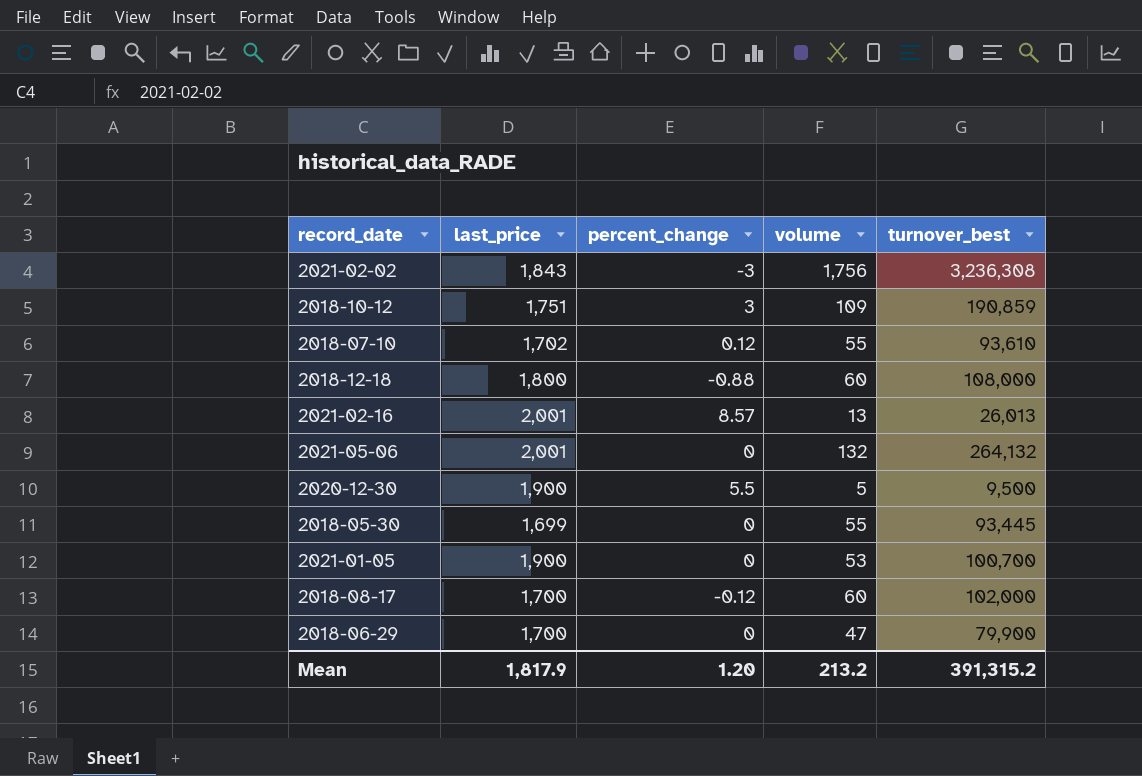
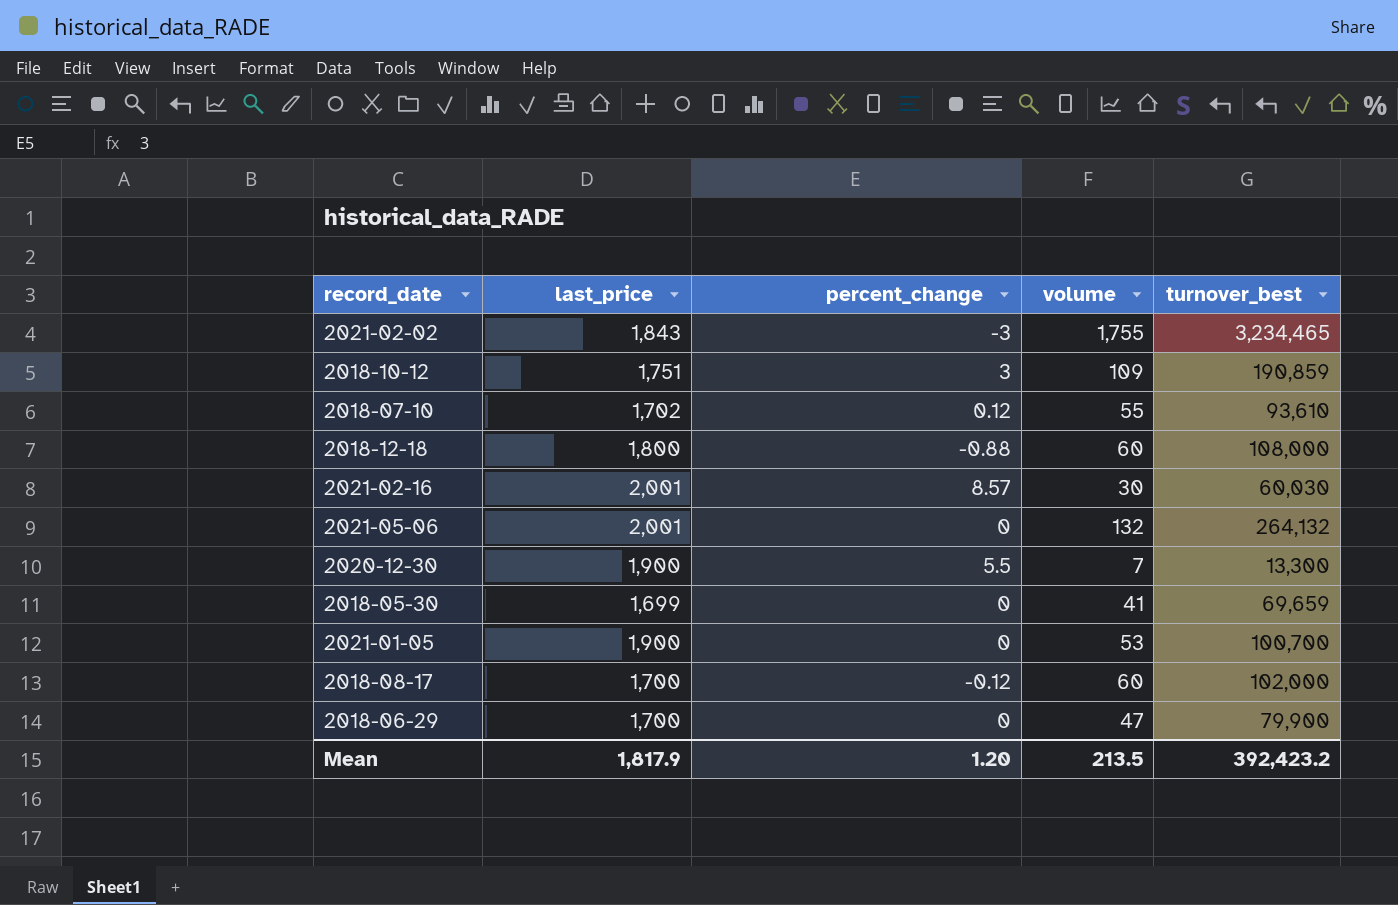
2021-02-02 | volume: 1,756 -> 1,755
2021-02-02 | turnover_best: 3,236,308 -> 3,234,465
2021-02-16 | volume: 13 -> 30
2021-02-16 | turnover_best: 26,013 -> 60,030
2020-12-30 | volume: 5 -> 7
2020-12-30 | turnover_best: 9,500 -> 13,300
2018-05-30 | volume: 55 -> 41
2018-05-30 | turnover_best: 93,445 -> 69,659
Mean | volume: 213.2 -> 213.5
Mean | turnover_best: 391,315.2 -> 392,423.2

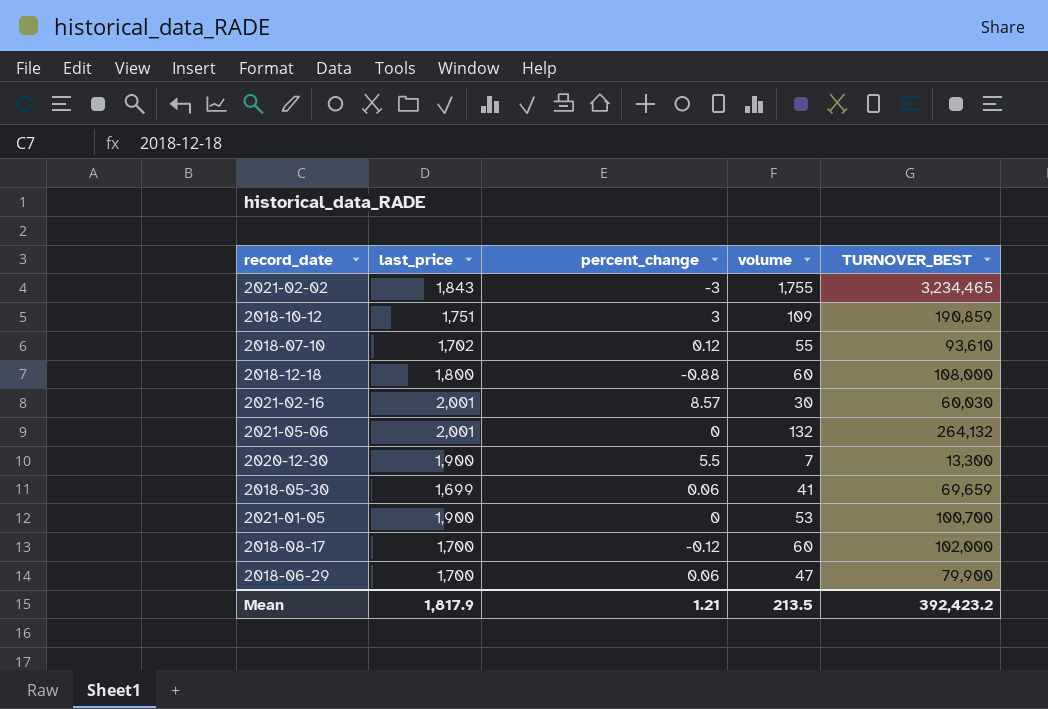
column name: turnover_best -> TURNOVER_BEST
2018-05-30 | percent_change: 0 -> 0.06
2018-06-29 | percent_change: 0 -> 0.06
Mean | percent_change: 1.20 -> 1.21

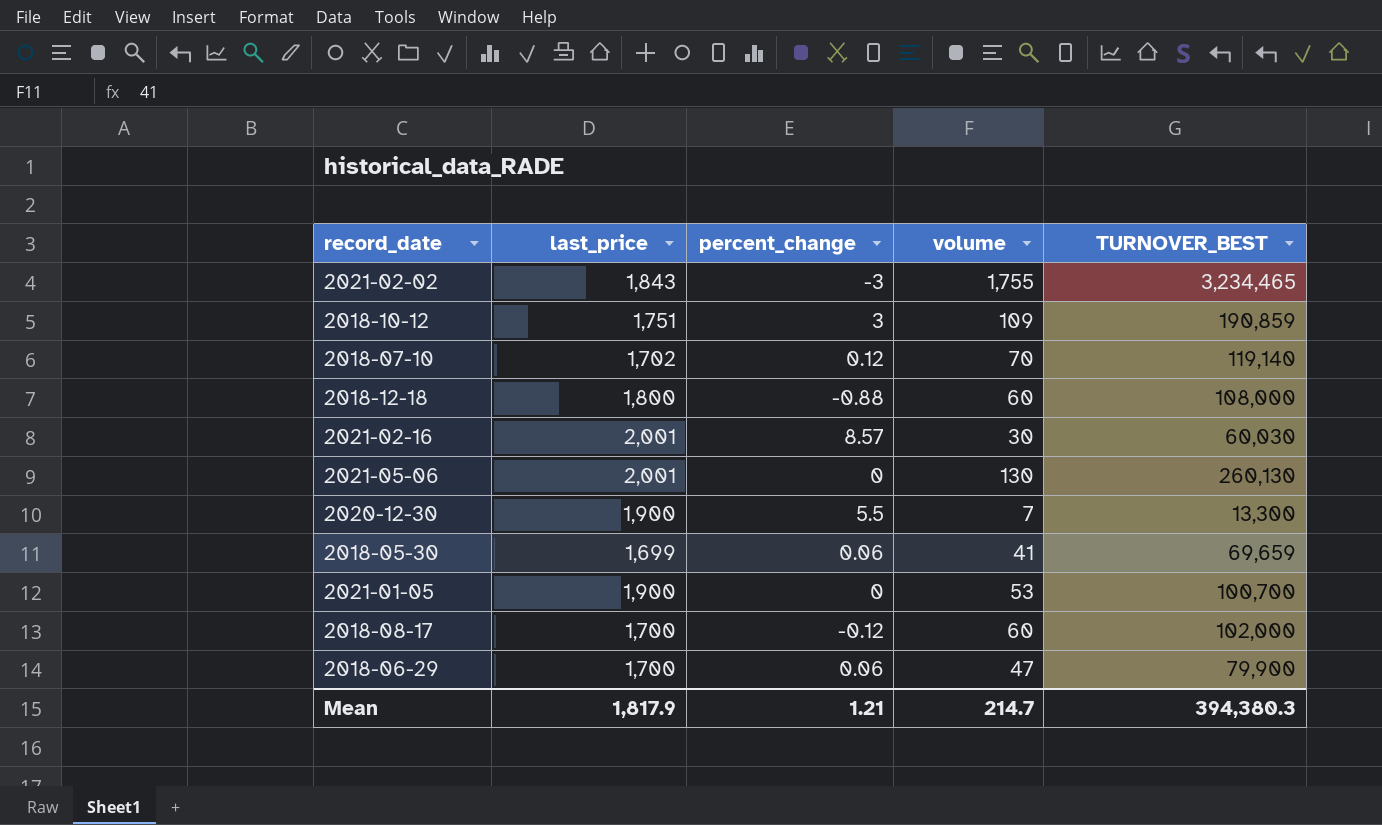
2018-07-10 | volume: 55 -> 70
2018-07-10 | TURNOVER_BEST: 93,610 -> 119,140
2021-05-06 | volume: 132 -> 130
2021-05-06 | TURNOVER_BEST: 264,132 -> 260,130
Mean | volume: 213.5 -> 214.7
Mean | TURNOVER_BEST: 392,423.2 -> 394,380.3

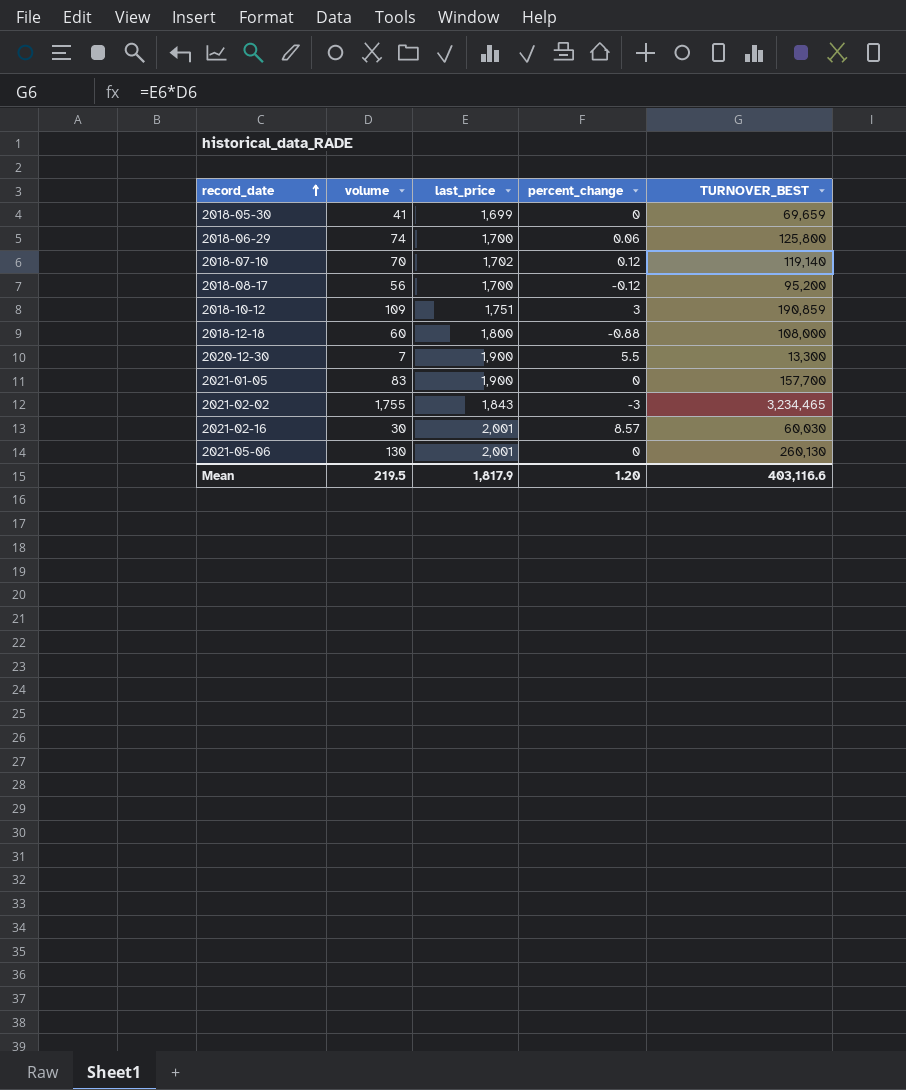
row order: none -> record_date ascending
column volume | position: 4 -> 2
2018-05-30 | percent_change: 0.06 -> 0
2018-06-29 | volume: 47 -> 74
2018-06-29 | TURNOVER_BEST: 79,900 -> 125,800
2018-08-17 | volume: 60 -> 56
2018-08-17 | TURNOVER_BEST: 102,000 -> 95,200
2021-01-05 | volume: 53 -> 83
2021-01-05 | TURNOVER_BEST: 100,700 -> 157,700
Mean | volume: 214.7 -> 219.5
Mean | percent_change: 1.21 -> 1.20
Mean | TURNOVER_BEST: 394,380.3 -> 403,116.6

